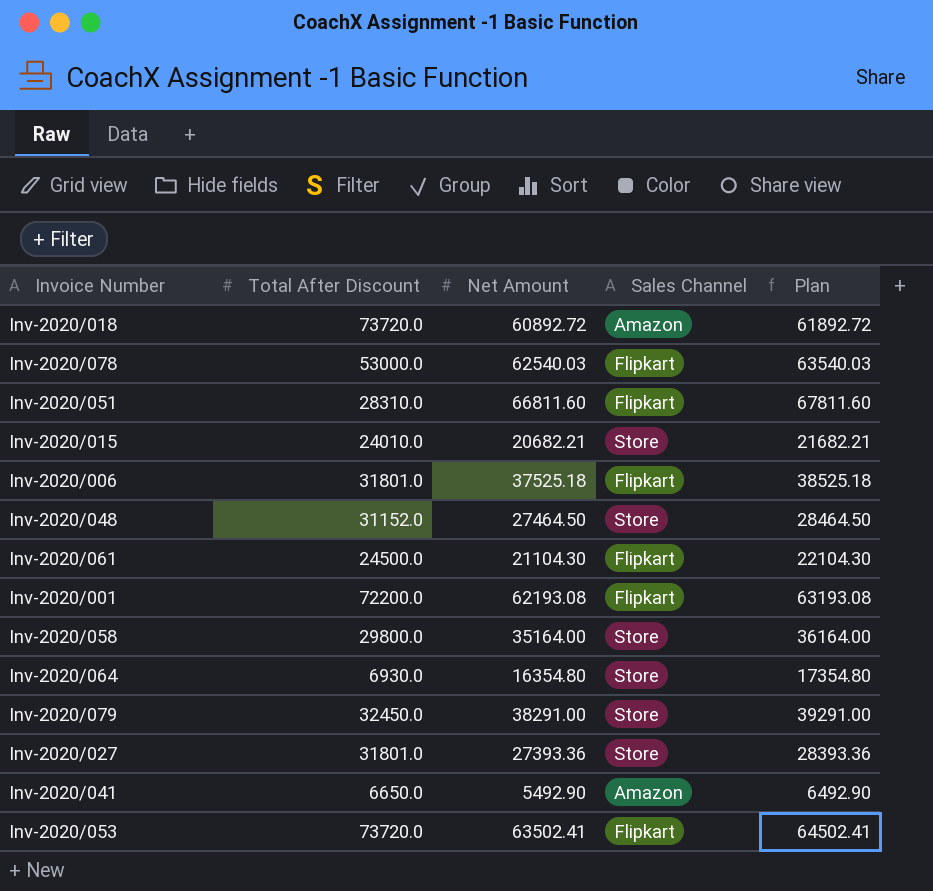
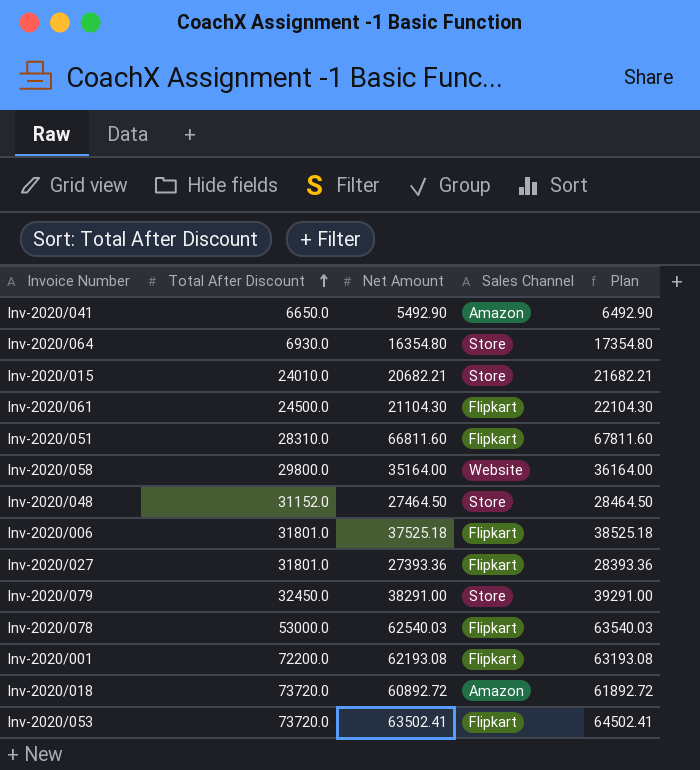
row order: none -> Total After Discount ascending
Inv-2020/058 | Sales Channel: Store -> Website
Inv-2020/027 | Sales Channel: Store -> Flipkart

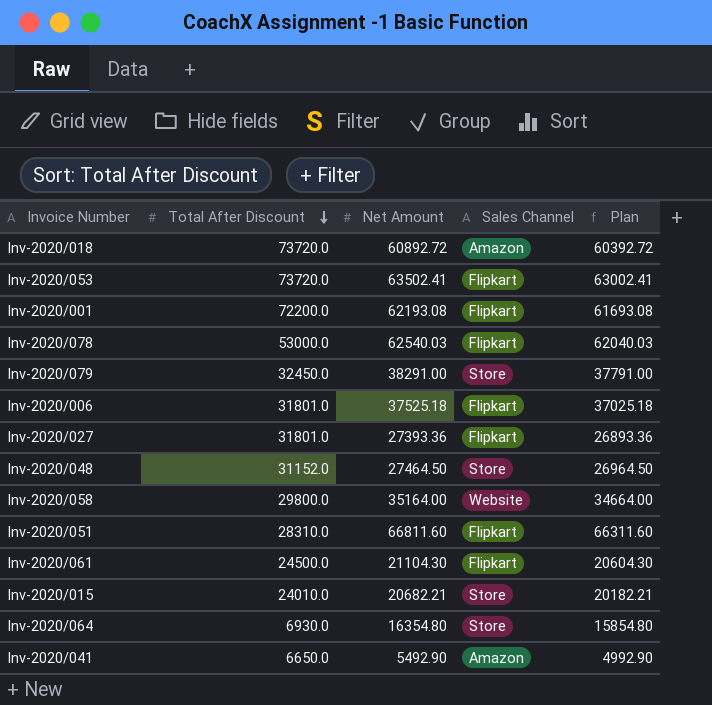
row order: Total After Discount ascending -> Total After Discount descending
column Plan | formula: [Net Amount] + 1000 -> [Net Amount] - 500

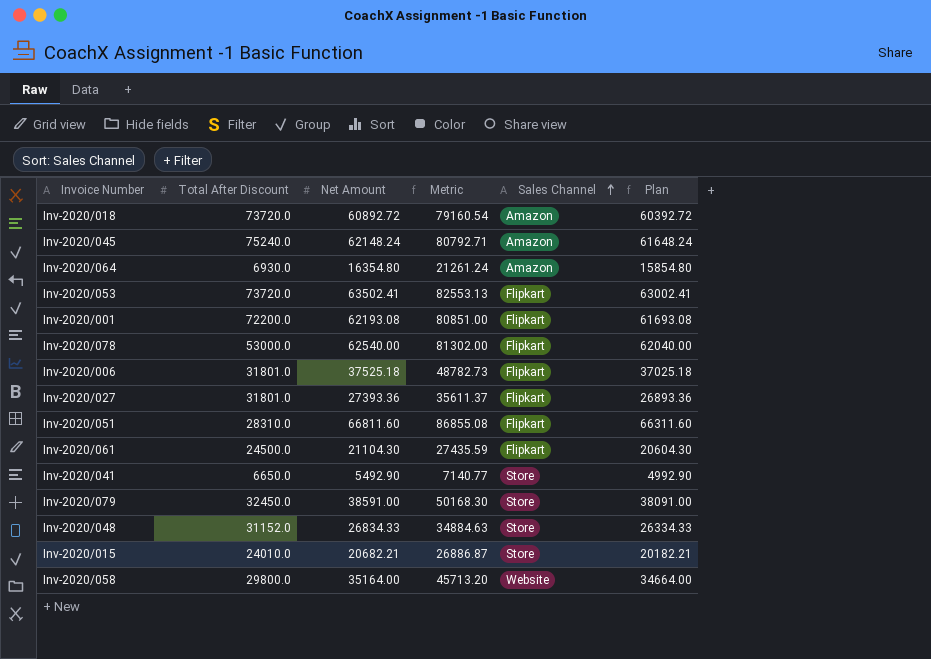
row order: Total After Discount descending -> Sales Channel ascending
column Metric | formula: none -> [Net Amount] * 1.3
row Inv-2020/045: none -> 75240.0 | 62148.24 | 80792.71 | Amazon | 61648.24
Inv-2020/064 | Sales Channel: Store -> Amazon
Inv-2020/078 | Net Amount: 62540.03 -> 62540.00
Inv-2020/078 | Plan: 62040.03 -> 62040.00
Inv-2020/041 | Sales Channel: Amazon -> Store
Inv-2020/079 | Net Amount: 38291.00 -> 38591.00
Inv-2020/079 | Plan: 37791.00 -> 38091.00
Inv-2020/048 | Net Amount: 27464.50 -> 26834.33
Inv-2020/048 | Plan: 26964.50 -> 26334.33

